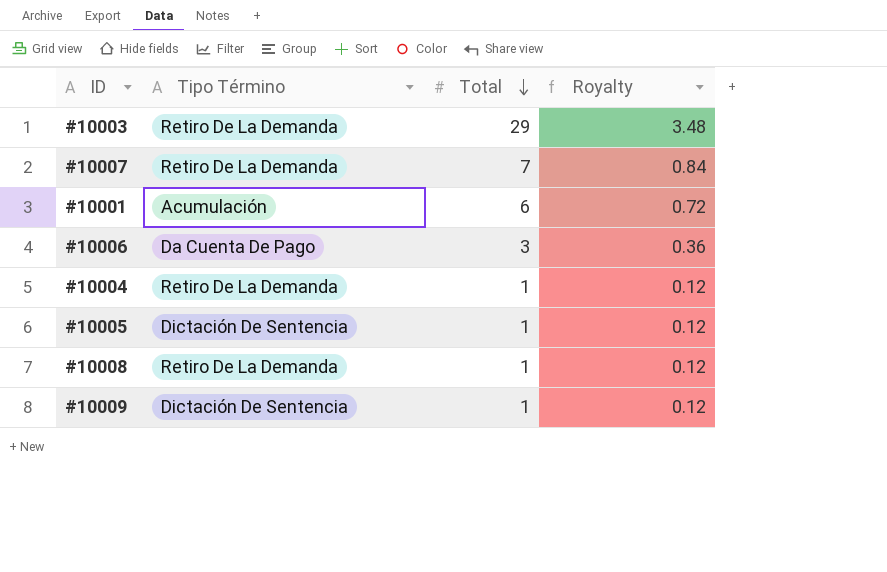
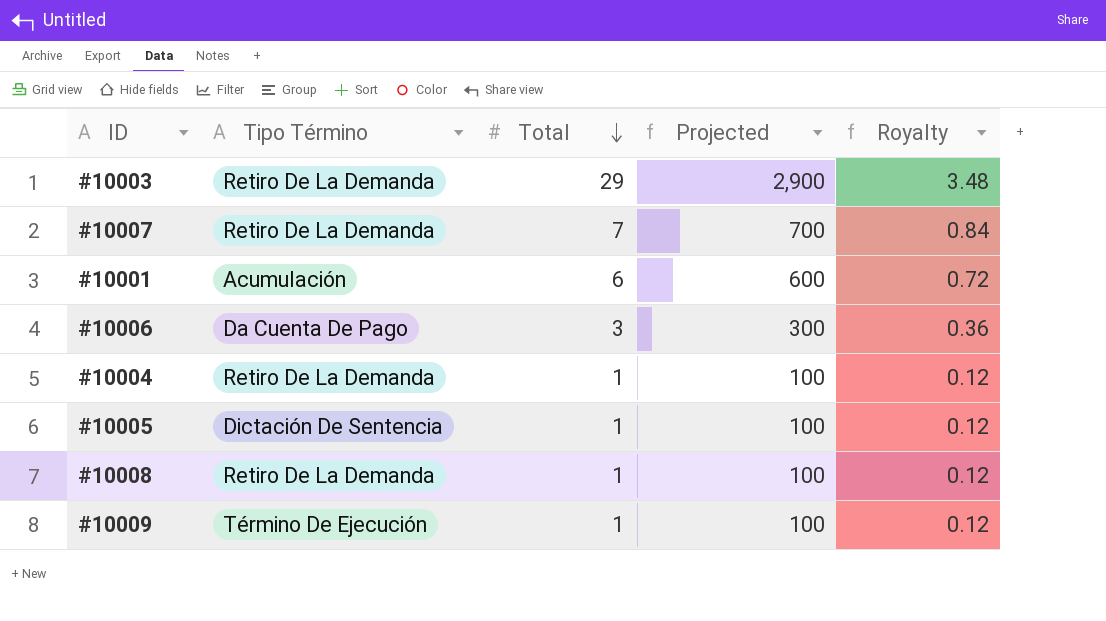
column Projected | formula: none -> [Total] * 100
#10009 | Tipo Término: Dictación De Sentencia -> Término De Ejecución

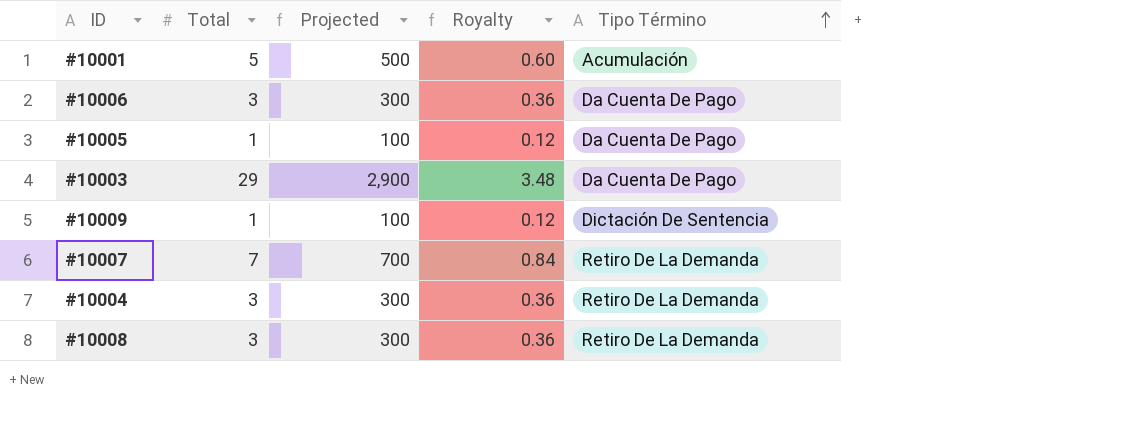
row order: Total descending -> Tipo Término ascending
column Tipo Término | position: 2 -> 5
#10001 | Total: 6 -> 5
#10001 | Projected: 600 -> 500
#10001 | Royalty: 0.72 -> 0.60
#10005 | Tipo Término: Dictación De Sentencia -> Da Cuenta De Pago
#10003 | Tipo Término: Retiro De La Demanda -> Da Cuenta De Pago
#10009 | Tipo Término: Término De Ejecución -> Dictación De Sentencia
#10004 | Total: 1 -> 3
#10004 | Projected: 100 -> 300
#10004 | Royalty: 0.12 -> 0.36
#10008 | Total: 1 -> 3
#10008 | Projected: 100 -> 300
#10008 | Royalty: 0.12 -> 0.36

